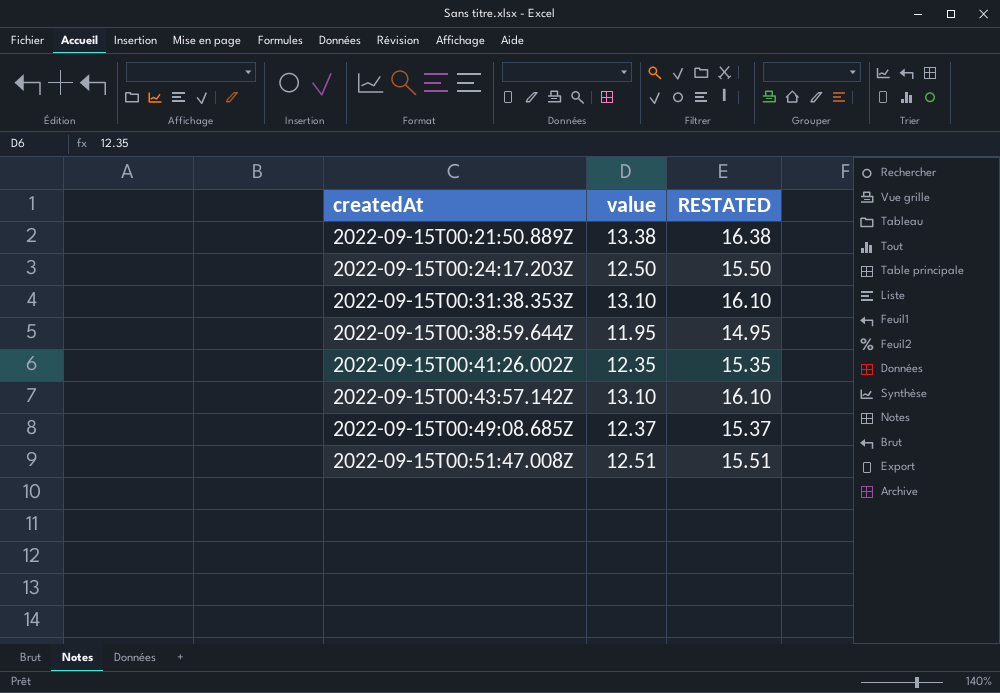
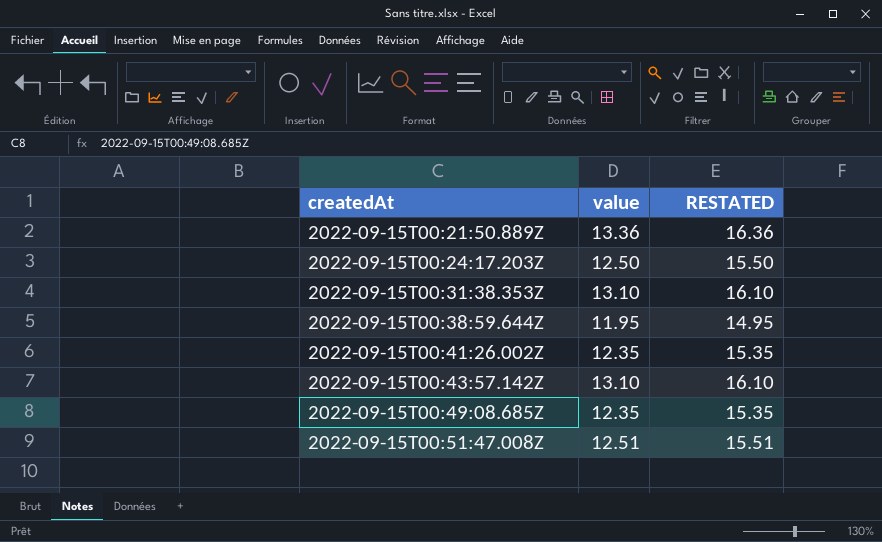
2022-09-15T00:21:50.889Z | value: 13.38 -> 13.36
2022-09-15T00:21:50.889Z | RESTATED: 16.38 -> 16.36
2022-09-15T00:49:08.685Z | value: 12.37 -> 12.35
2022-09-15T00:49:08.685Z | RESTATED: 15.37 -> 15.35

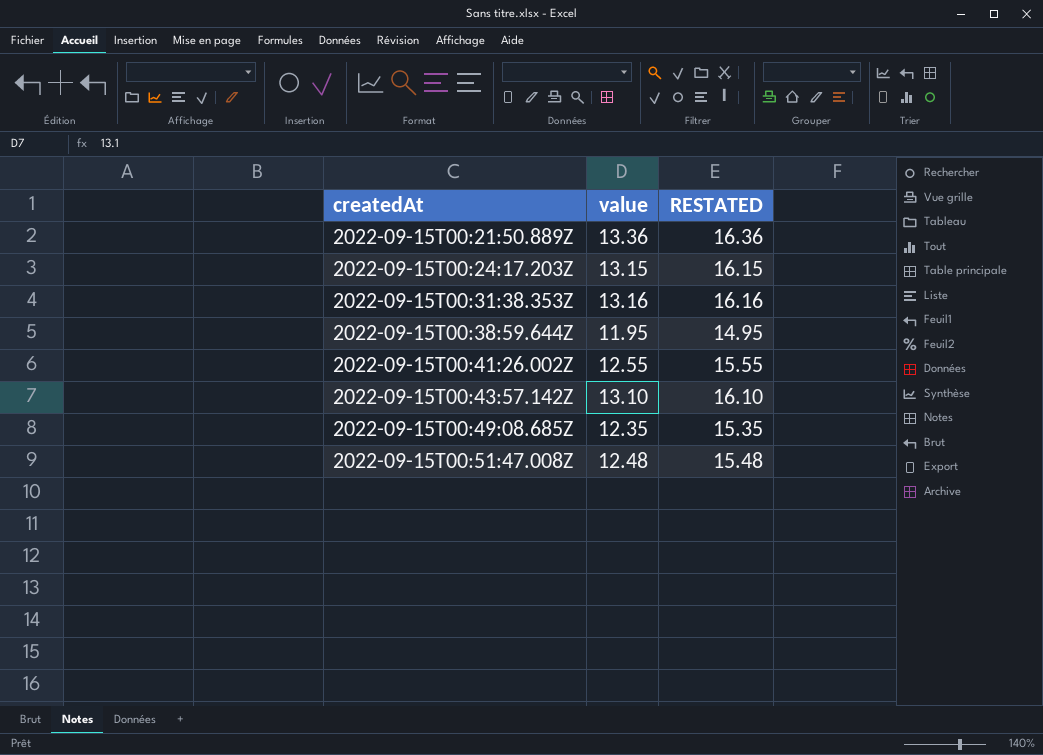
2022-09-15T00:24:17.203Z | value: 12.50 -> 13.15
2022-09-15T00:24:17.203Z | RESTATED: 15.50 -> 16.15
2022-09-15T00:31:38.353Z | value: 13.10 -> 13.16
2022-09-15T00:31:38.353Z | RESTATED: 16.10 -> 16.16
2022-09-15T00:41:26.002Z | value: 12.35 -> 12.55
2022-09-15T00:41:26.002Z | RESTATED: 15.35 -> 15.55
2022-09-15T00:51:47.008Z | value: 12.51 -> 12.48
2022-09-15T00:51:47.008Z | RESTATED: 15.51 -> 15.48

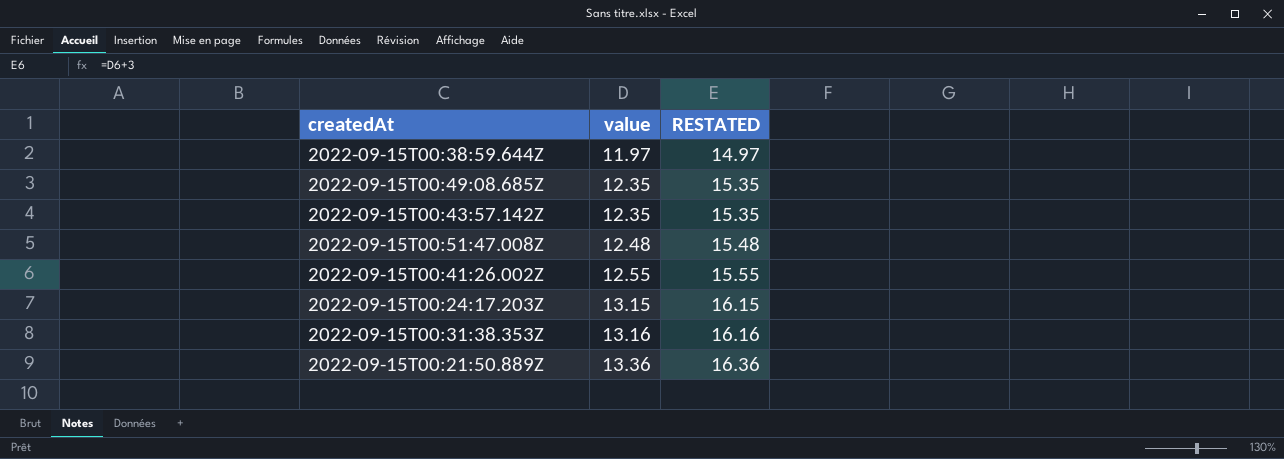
row order: createdAt ascending -> value ascending
2022-09-15T00:38:59.644Z | value: 11.95 -> 11.97
2022-09-15T00:38:59.644Z | RESTATED: 14.95 -> 14.97
2022-09-15T00:43:57.142Z | value: 13.10 -> 12.35
2022-09-15T00:43:57.142Z | RESTATED: 16.10 -> 15.35

